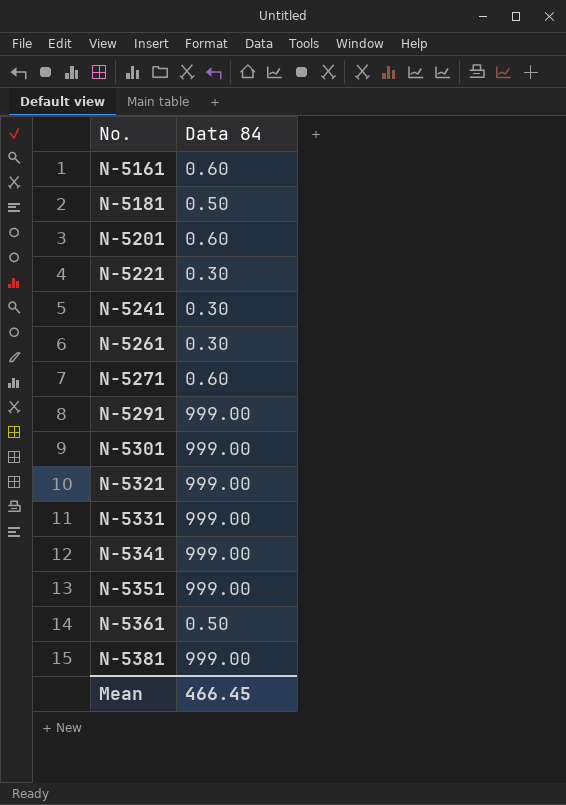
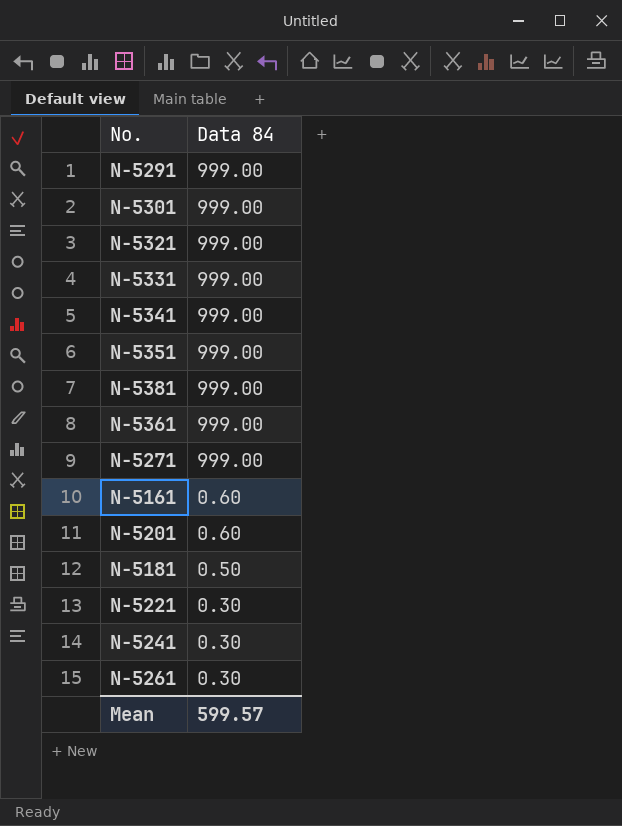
row order: No. ascending -> Data 84 descending
N-5361 | Data 84: 0.50 -> 999.00
N-5271 | Data 84: 0.60 -> 999.00
Mean | Data 84: 466.45 -> 599.57

